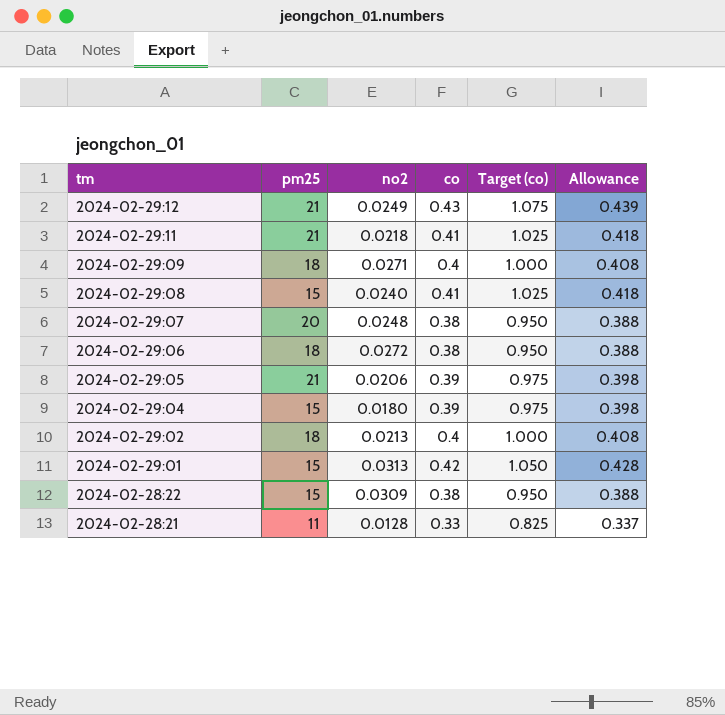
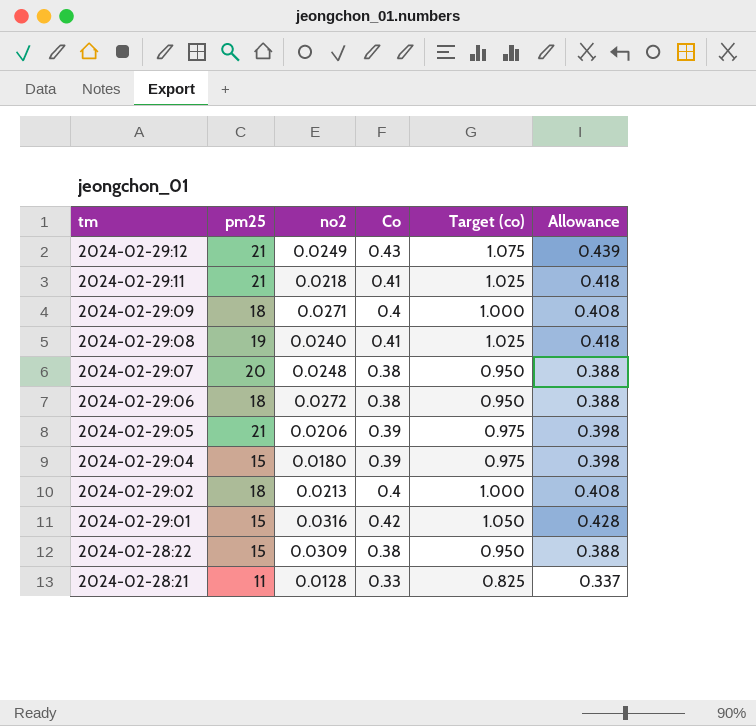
column name: co -> Co
2024-02-29:08 | pm25: 15 -> 19
2024-02-29:01 | no2: 0.0313 -> 0.0316

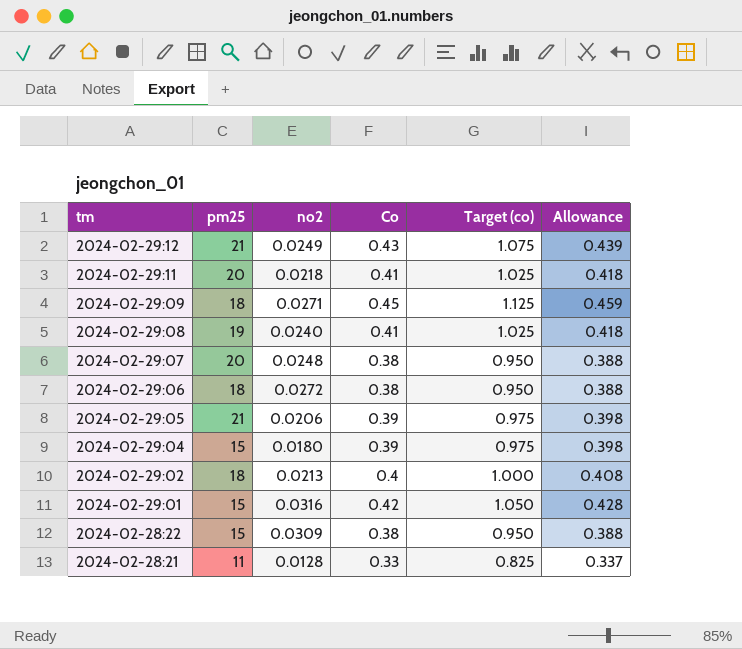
2024-02-29:11 | pm25: 21 -> 20
2024-02-29:09 | Co: 0.4 -> 0.45
2024-02-29:09 | Target (co): 1.000 -> 1.125
2024-02-29:09 | Allowance: 0.408 -> 0.459

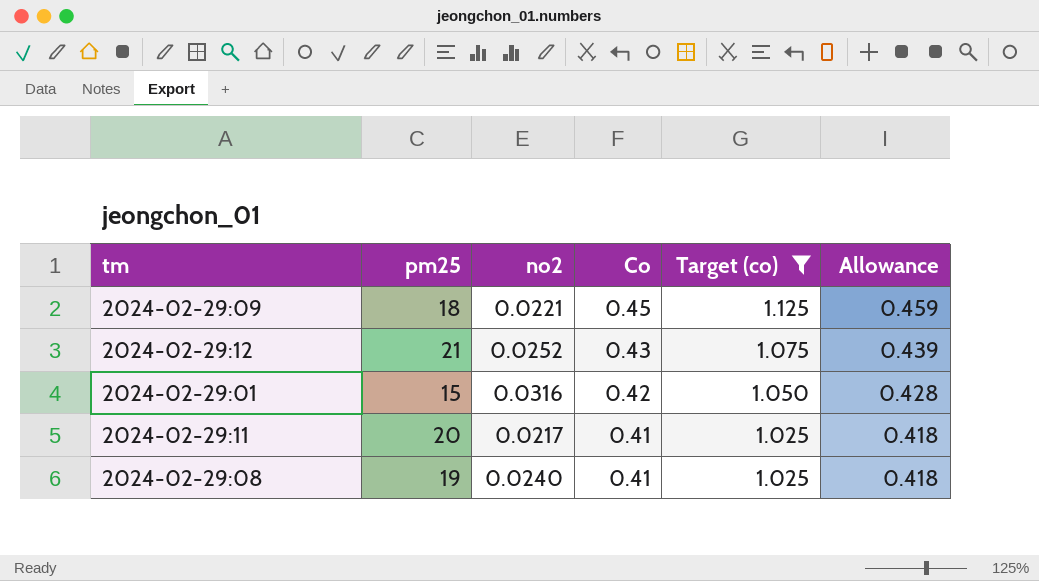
filter: none -> Target (co) >= 1.025
row order: tm descending -> Co descending
2024-02-29:09 | no2: 0.0271 -> 0.0221
2024-02-29:12 | no2: 0.0249 -> 0.0252
2024-02-29:11 | no2: 0.0218 -> 0.0217

